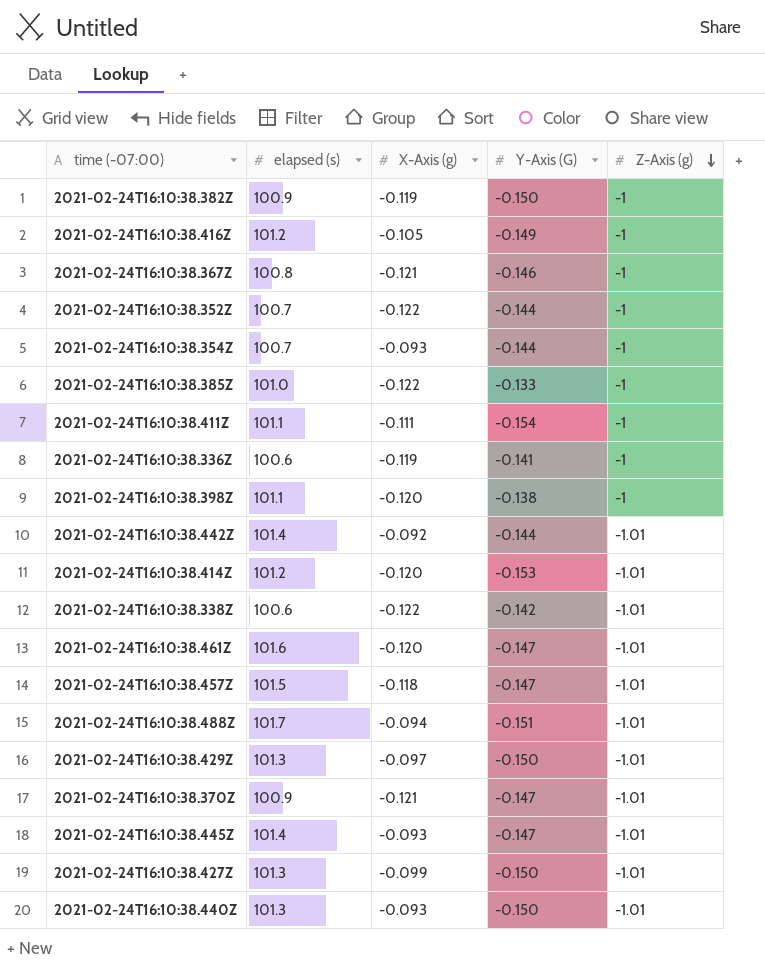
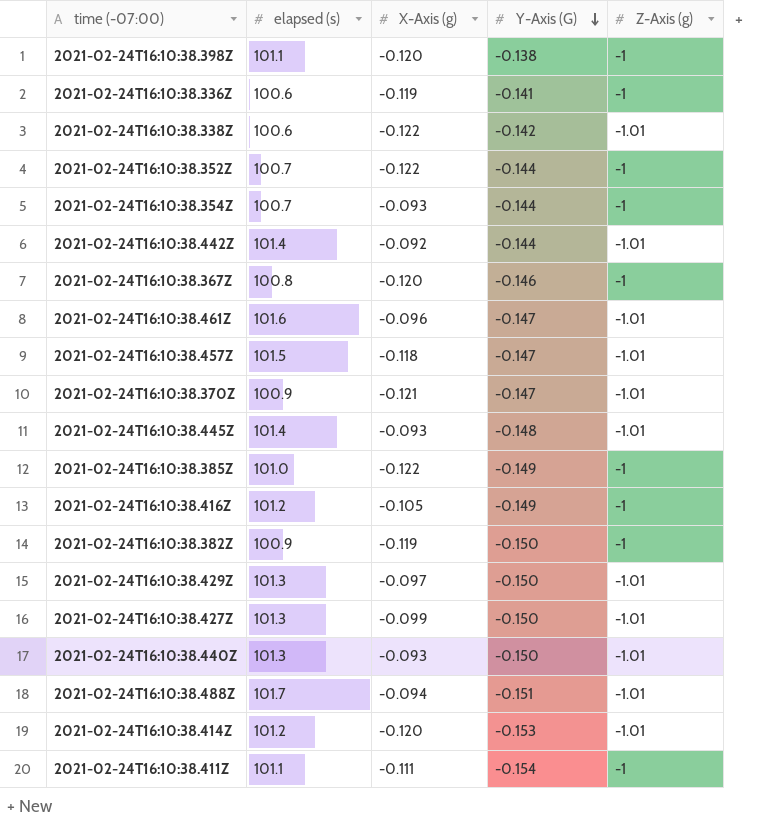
row order: Z-Axis (g) descending -> Y-Axis (G) descending
2021-02-24T16:10:38.367Z | X-Axis (g): -0.121 -> -0.120
2021-02-24T16:10:38.461Z | X-Axis (g): -0.120 -> -0.096
2021-02-24T16:10:38.445Z | Y-Axis (G): -0.147 -> -0.148
2021-02-24T16:10:38.385Z | Y-Axis (G): -0.133 -> -0.149

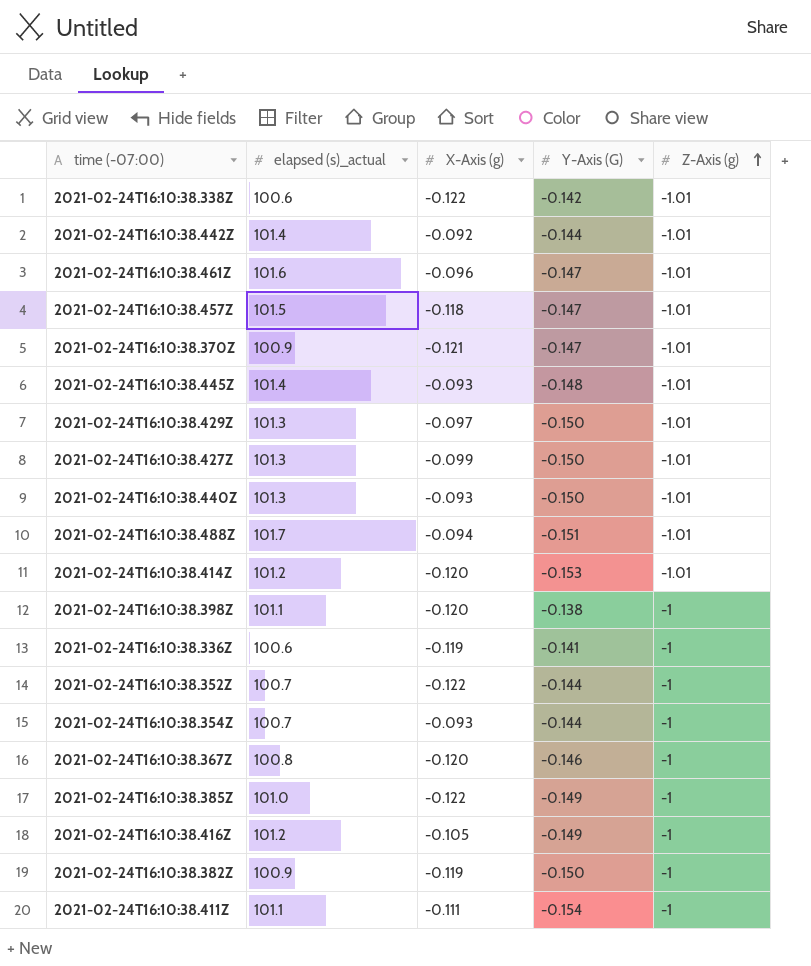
row order: Y-Axis (G) descending -> Z-Axis (g) ascending
column name: elapsed (s) -> elapsed (s)_actual

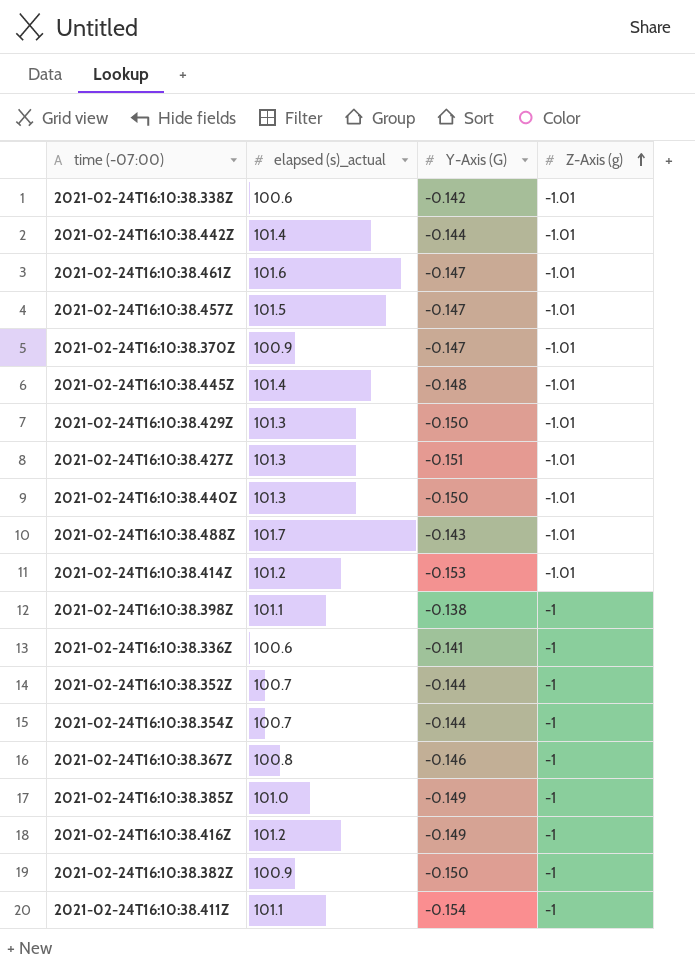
column X-Axis (g) | position: 3 -> none
2021-02-24T16:10:38.427Z | Y-Axis (G): -0.150 -> -0.151
2021-02-24T16:10:38.488Z | Y-Axis (G): -0.151 -> -0.143

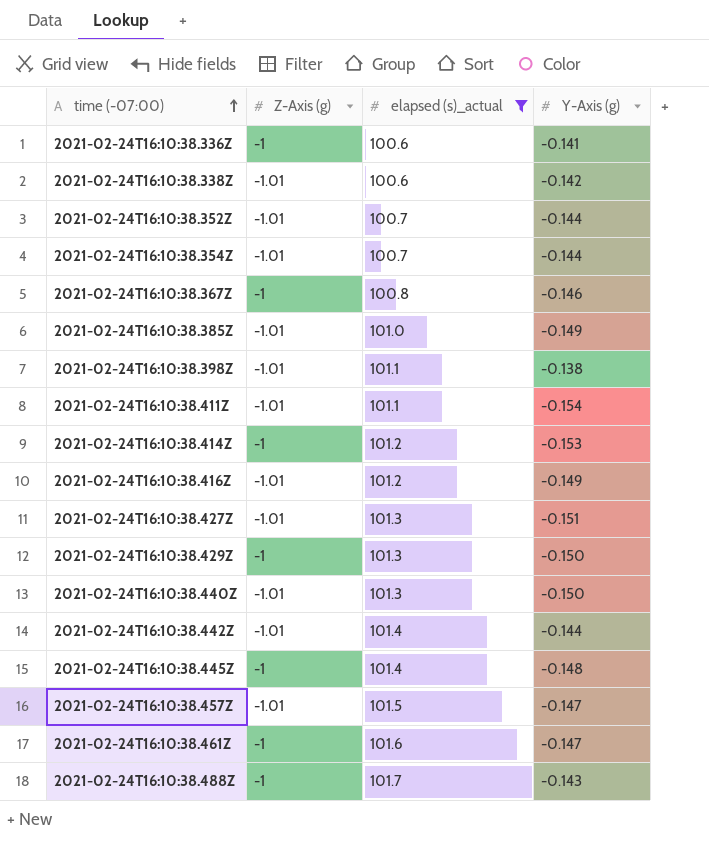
filter: none -> elapsed (s)_actual != 100.9
row order: Z-Axis (g) ascending -> time (-07:00) ascending
column Z-Axis (g) | position: 4 -> 2
column name: Y-Axis (G) -> Y-Axis (g)
2021-02-24T16:10:38.352Z | Z-Axis (g): -1 -> -1.01
2021-02-24T16:10:38.354Z | Z-Axis (g): -1 -> -1.01
2021-02-24T16:10:38.385Z | Z-Axis (g): -1 -> -1.01
2021-02-24T16:10:38.398Z | Z-Axis (g): -1 -> -1.01
2021-02-24T16:10:38.411Z | Z-Axis (g): -1 -> -1.01
2021-02-24T16:10:38.414Z | Z-Axis (g): -1.01 -> -1
2021-02-24T16:10:38.416Z | Z-Axis (g): -1 -> -1.01
2021-02-24T16:10:38.429Z | Z-Axis (g): -1.01 -> -1
2021-02-24T16:10:38.445Z | Z-Axis (g): -1.01 -> -1
2021-02-24T16:10:38.461Z | Z-Axis (g): -1.01 -> -1
2021-02-24T16:10:38.488Z | Z-Axis (g): -1.01 -> -1

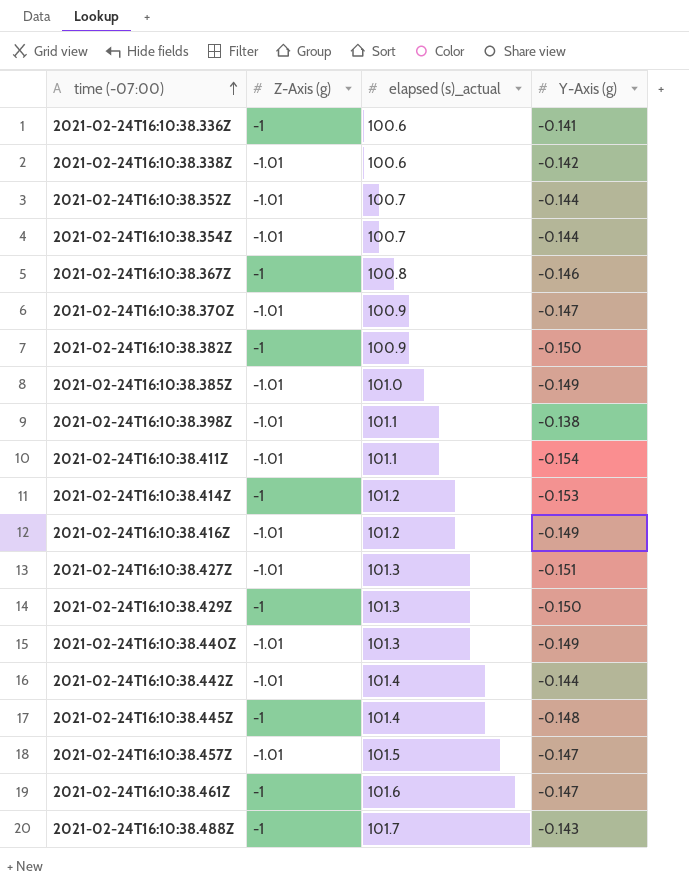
filter: elapsed (s)_actual != 100.9 -> none
2021-02-24T16:10:38.440Z | Y-Axis (g): -0.150 -> -0.149

